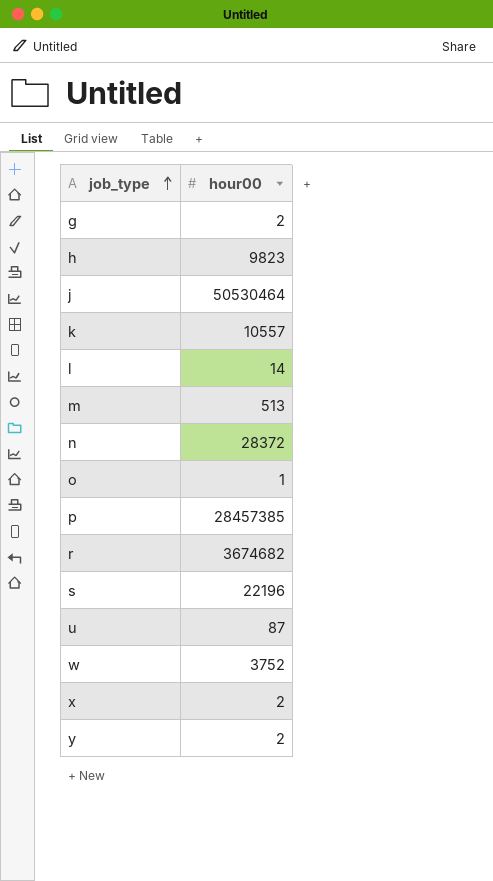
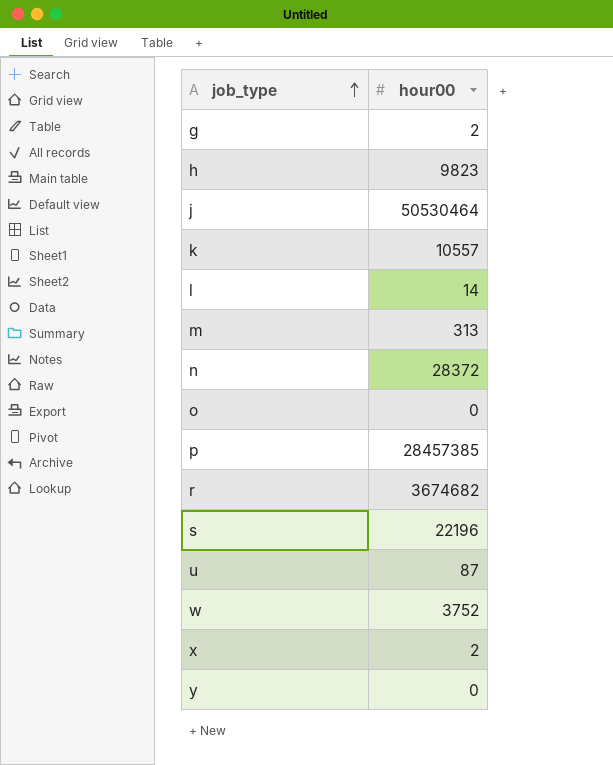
m | hour00: 513 -> 313
o | hour00: 1 -> 0
y | hour00: 2 -> 0

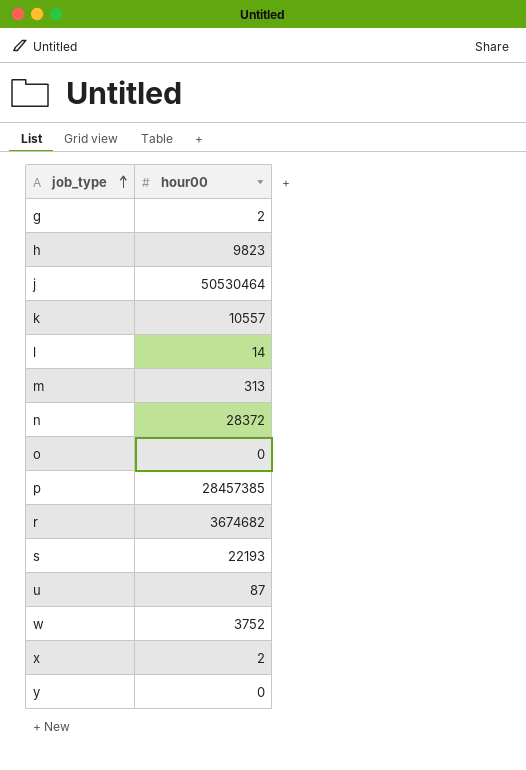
s | hour00: 22196 -> 22193

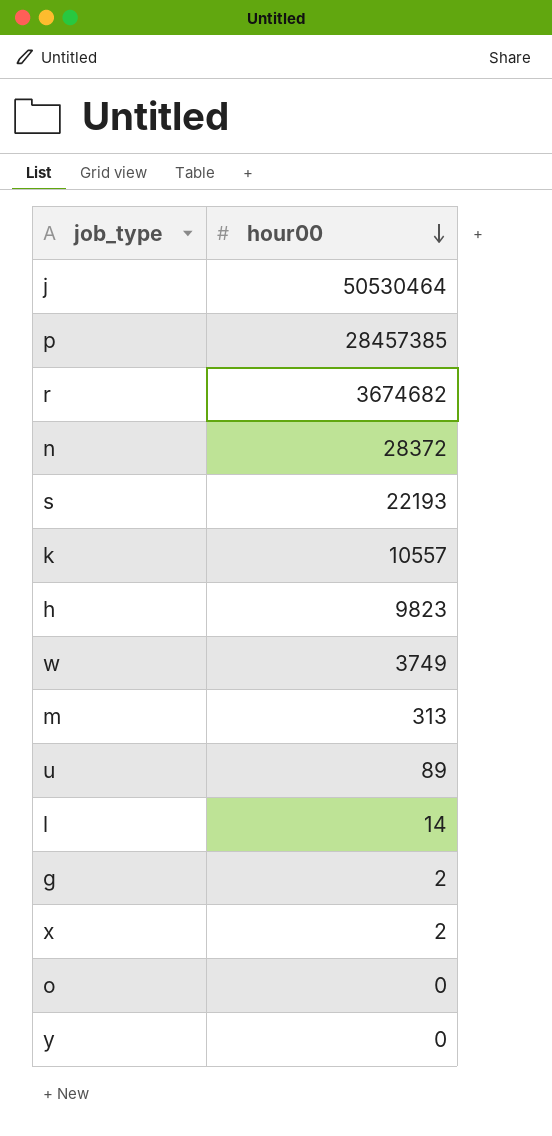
row order: job_type ascending -> hour00 descending
w | hour00: 3752 -> 3749
u | hour00: 87 -> 89

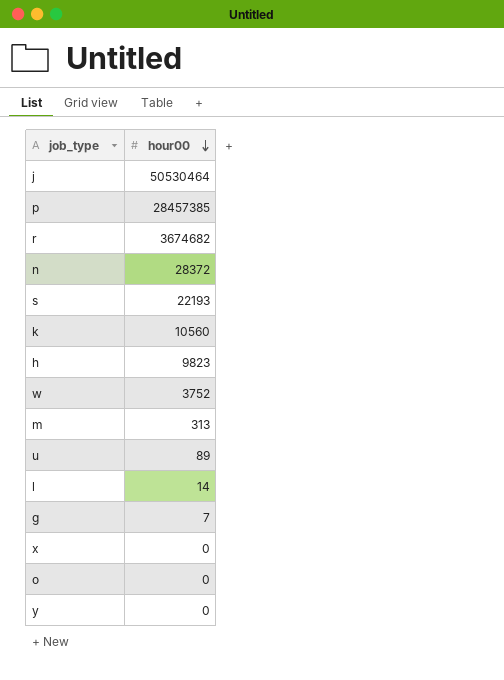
k | hour00: 10557 -> 10560
w | hour00: 3749 -> 3752
g | hour00: 2 -> 7
x | hour00: 2 -> 0

